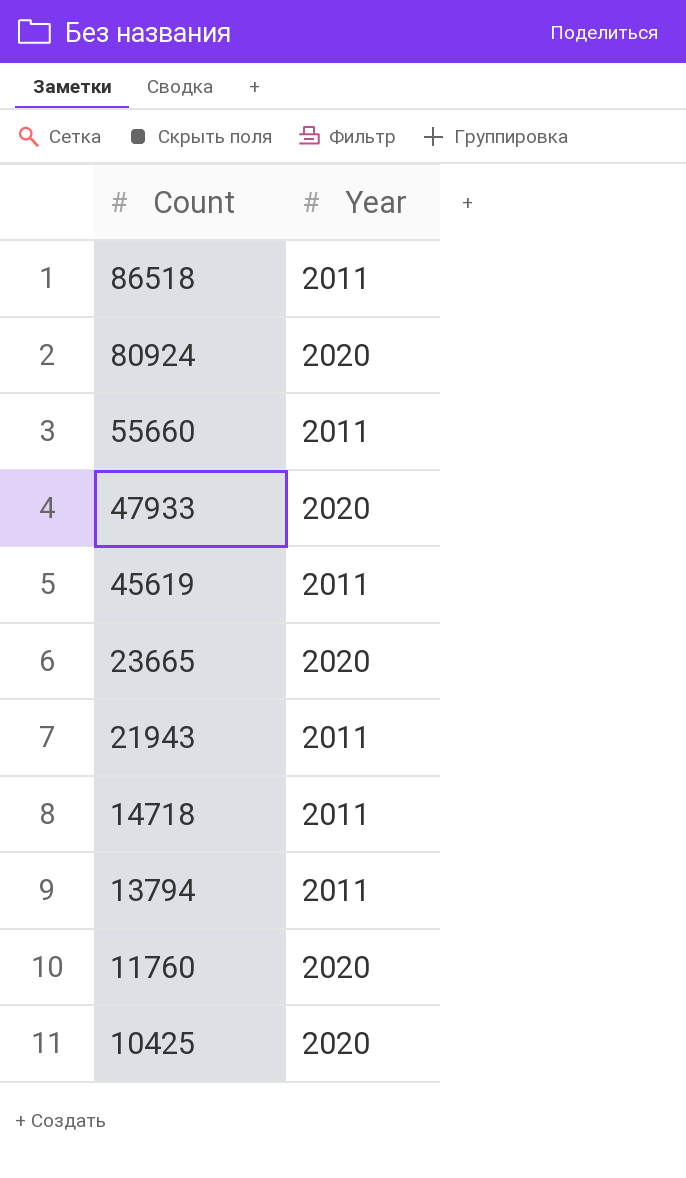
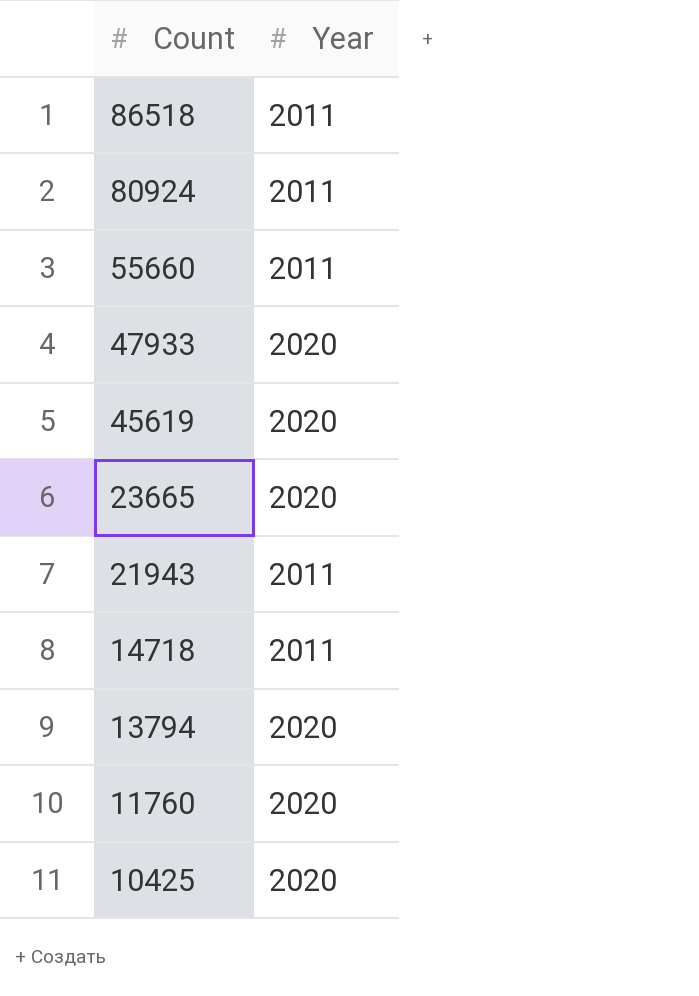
80924 | Year: 2020 -> 2011
45619 | Year: 2011 -> 2020
13794 | Year: 2011 -> 2020

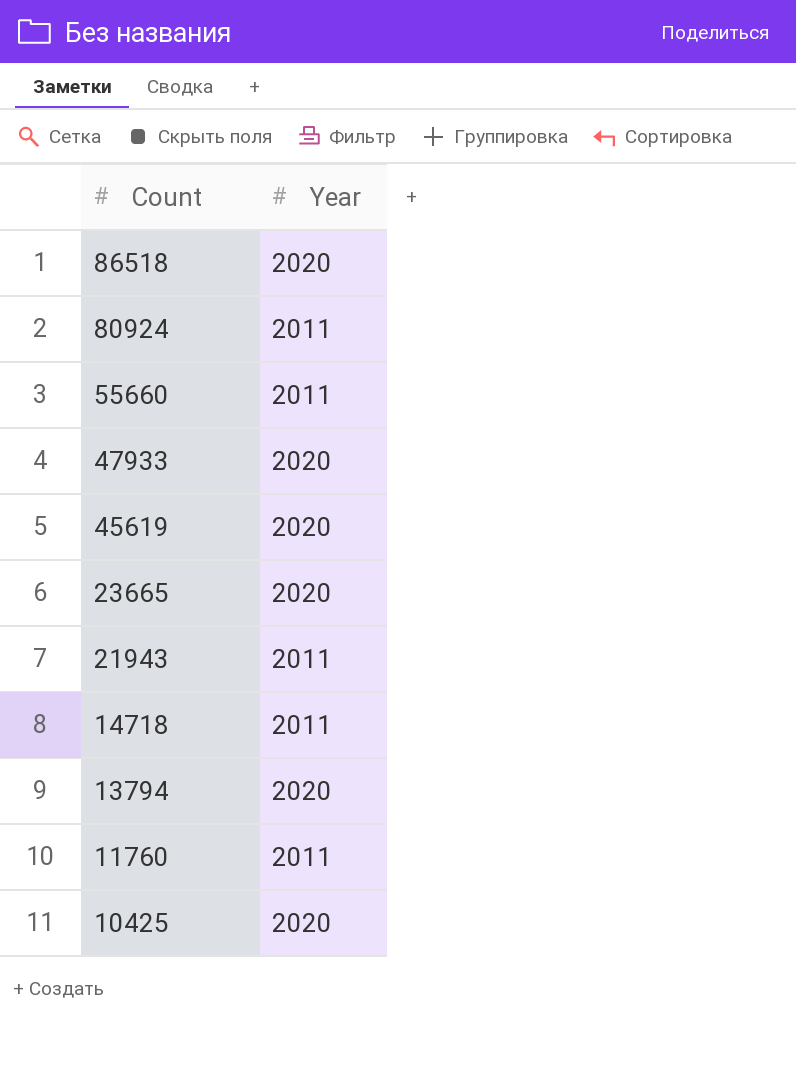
86518 | Year: 2011 -> 2020
11760 | Year: 2020 -> 2011

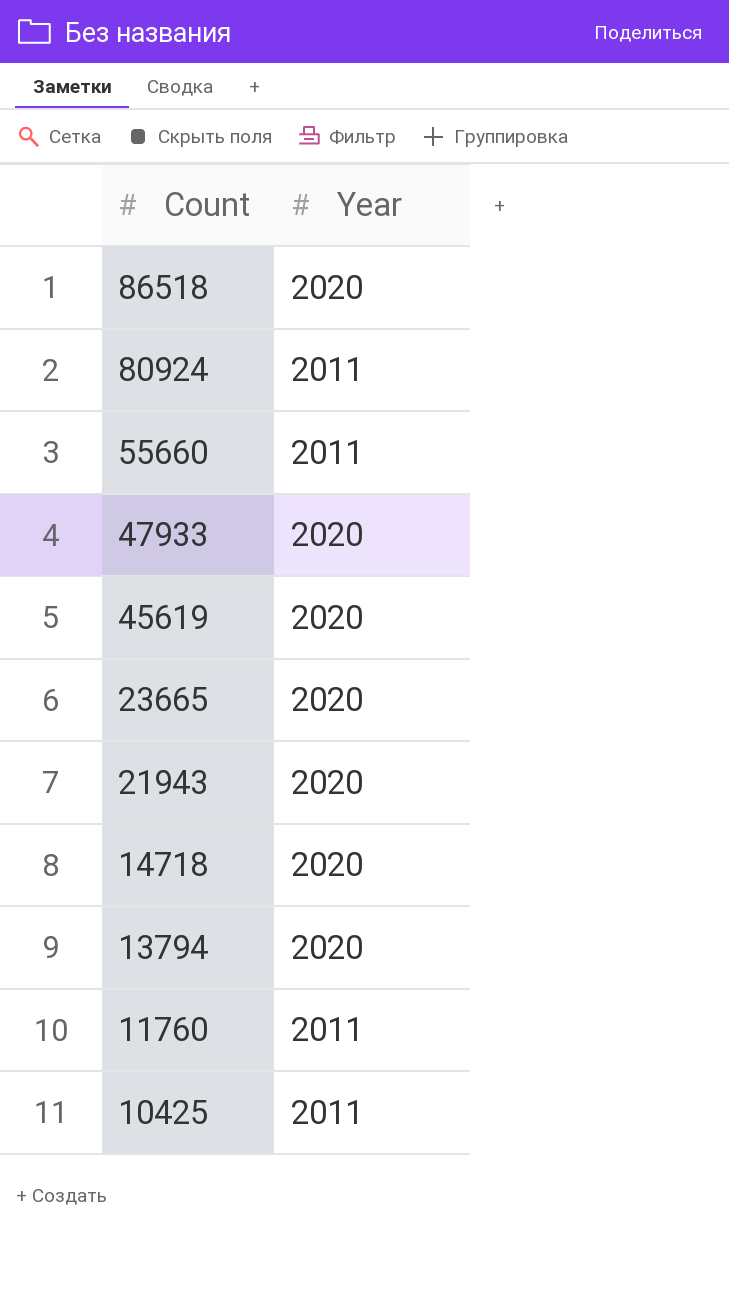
21943 | Year: 2011 -> 2020
14718 | Year: 2011 -> 2020
10425 | Year: 2020 -> 2011

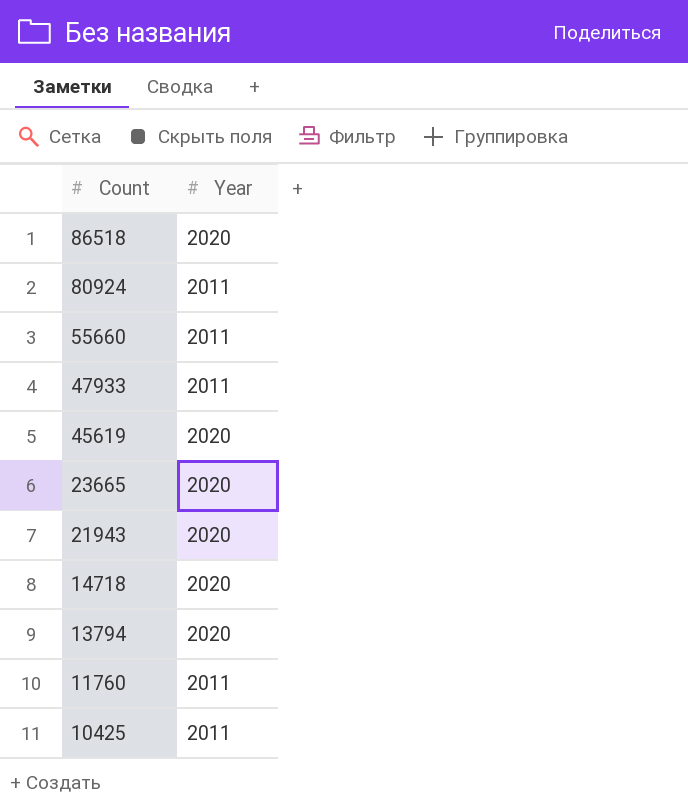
47933 | Year: 2020 -> 2011

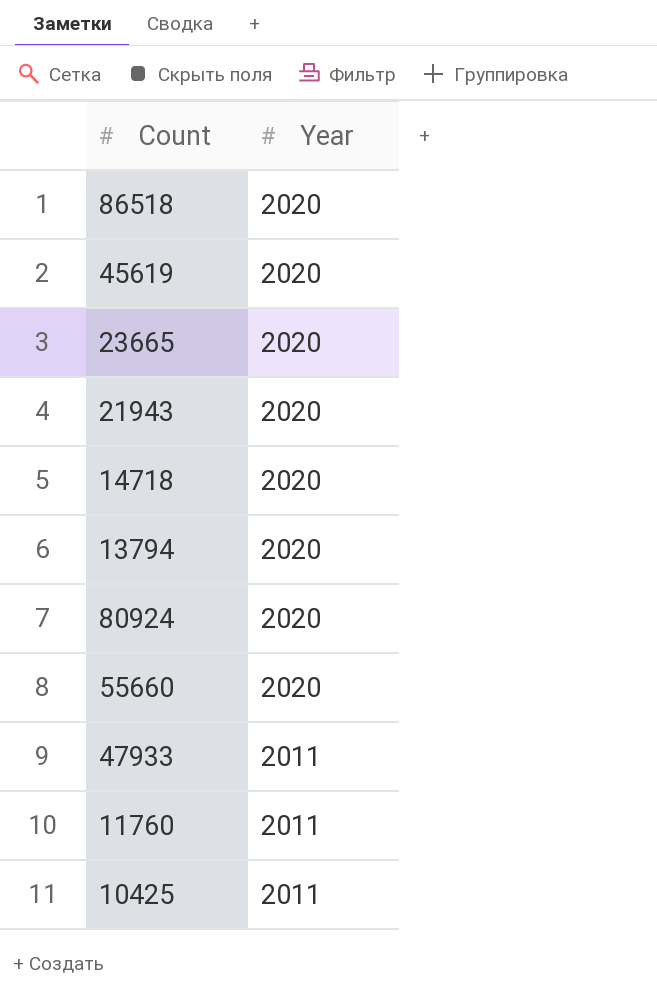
row order: Count descending -> Year descending
80924 | Year: 2011 -> 2020
55660 | Year: 2011 -> 2020

